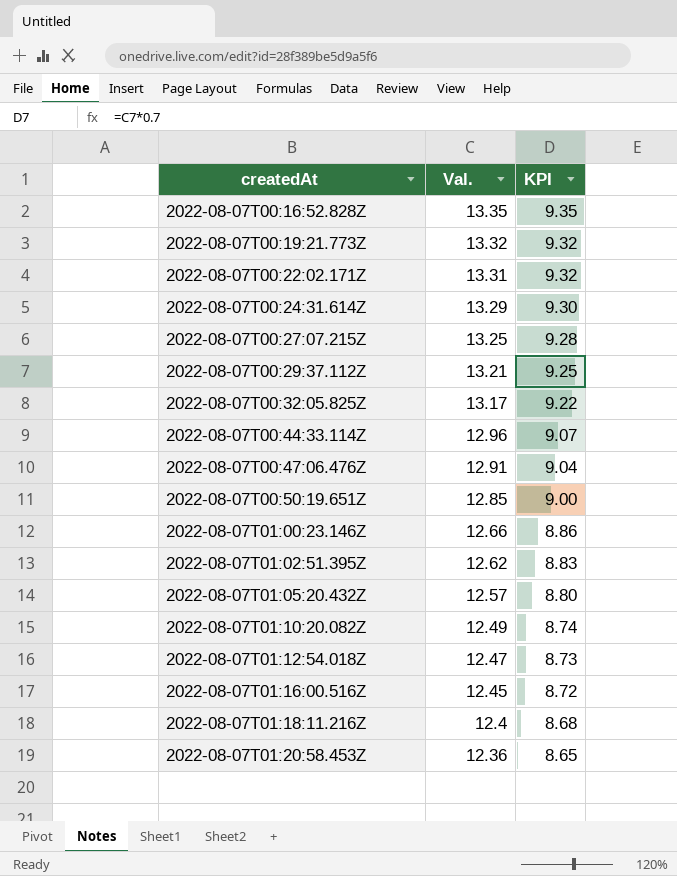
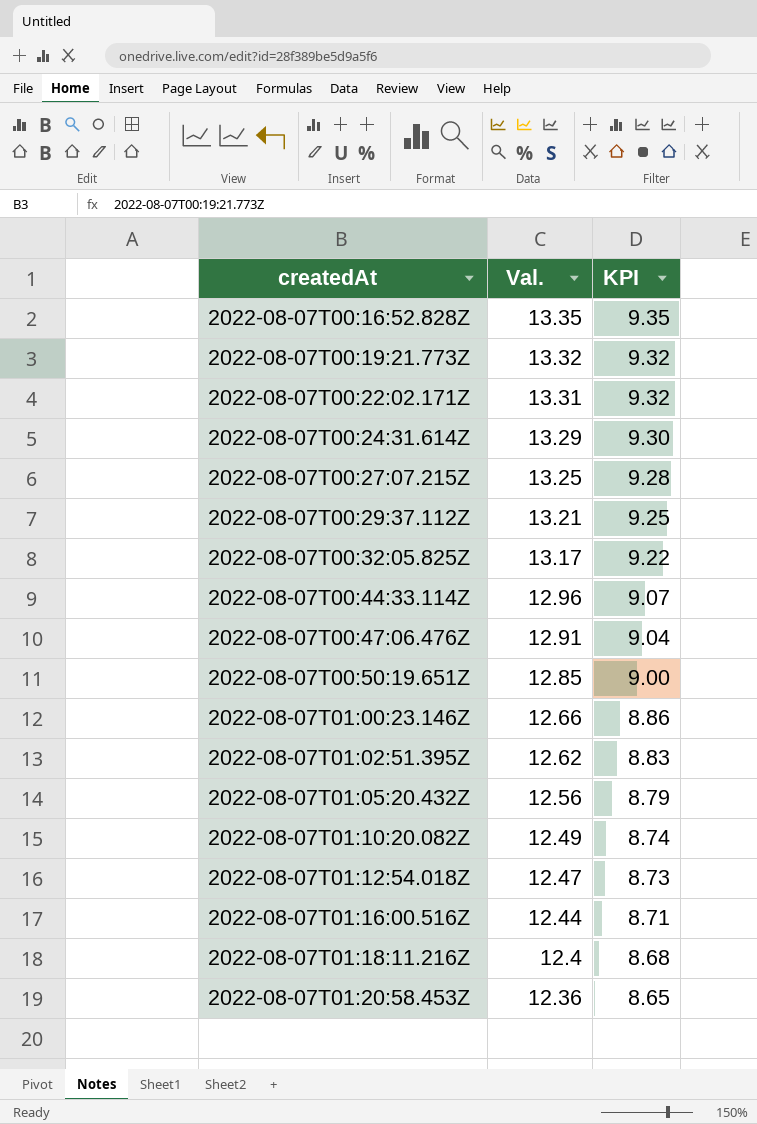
2022-08-07T01:05:20.432Z | Val.: 12.57 -> 12.56
2022-08-07T01:05:20.432Z | KPI: 8.80 -> 8.79
2022-08-07T01:16:00.516Z | Val.: 12.45 -> 12.44
2022-08-07T01:16:00.516Z | KPI: 8.72 -> 8.71

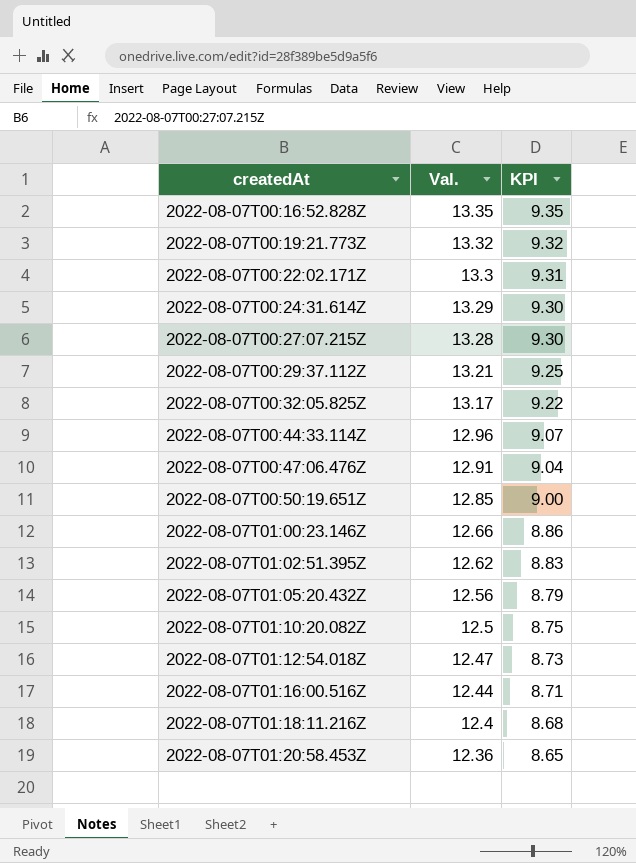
2022-08-07T00:22:02.171Z | Val.: 13.31 -> 13.3
2022-08-07T00:22:02.171Z | KPI: 9.32 -> 9.31
2022-08-07T00:27:07.215Z | Val.: 13.25 -> 13.28
2022-08-07T00:27:07.215Z | KPI: 9.28 -> 9.30
2022-08-07T01:10:20.082Z | Val.: 12.49 -> 12.5
2022-08-07T01:10:20.082Z | KPI: 8.74 -> 8.75

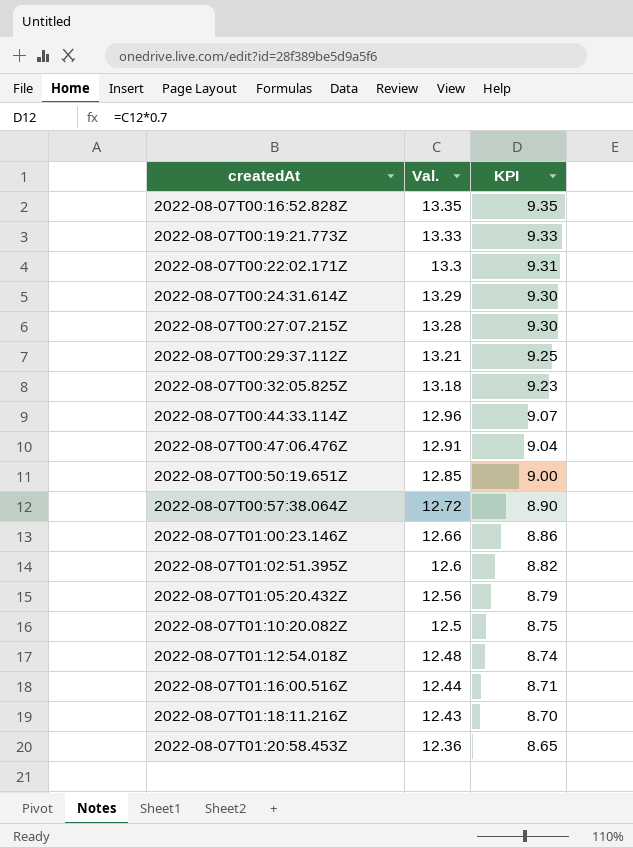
2022-08-07T00:19:21.773Z | Val.: 13.32 -> 13.33
2022-08-07T00:19:21.773Z | KPI: 9.32 -> 9.33
2022-08-07T00:32:05.825Z | Val.: 13.17 -> 13.18
2022-08-07T00:32:05.825Z | KPI: 9.22 -> 9.23
row 2022-08-07T00:57:38.064Z: none -> 12.72 | 8.90
2022-08-07T01:02:51.395Z | Val.: 12.62 -> 12.6
2022-08-07T01:02:51.395Z | KPI: 8.83 -> 8.82
2022-08-07T01:12:54.018Z | Val.: 12.47 -> 12.48
2022-08-07T01:12:54.018Z | KPI: 8.73 -> 8.74
2022-08-07T01:18:11.216Z | Val.: 12.4 -> 12.43
2022-08-07T01:18:11.216Z | KPI: 8.68 -> 8.70

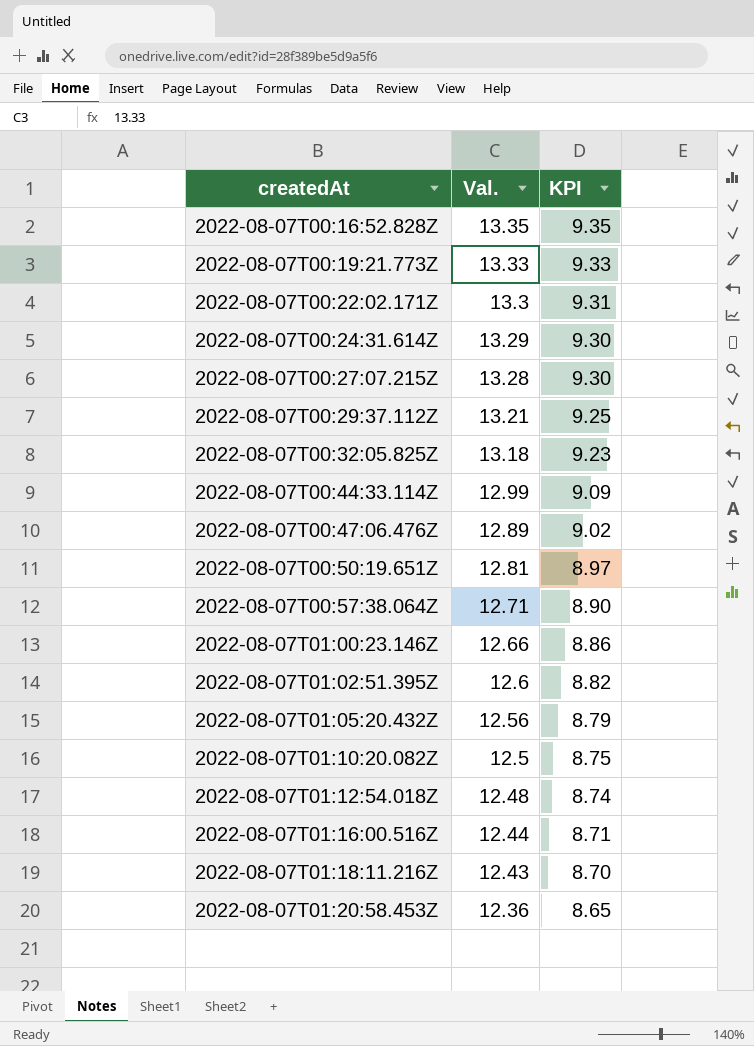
2022-08-07T00:44:33.114Z | Val.: 12.96 -> 12.99
2022-08-07T00:44:33.114Z | KPI: 9.07 -> 9.09
2022-08-07T00:47:06.476Z | Val.: 12.91 -> 12.89
2022-08-07T00:47:06.476Z | KPI: 9.04 -> 9.02
2022-08-07T00:50:19.651Z | Val.: 12.85 -> 12.81
2022-08-07T00:50:19.651Z | KPI: 9.00 -> 8.97
2022-08-07T00:57:38.064Z | Val.: 12.72 -> 12.71

